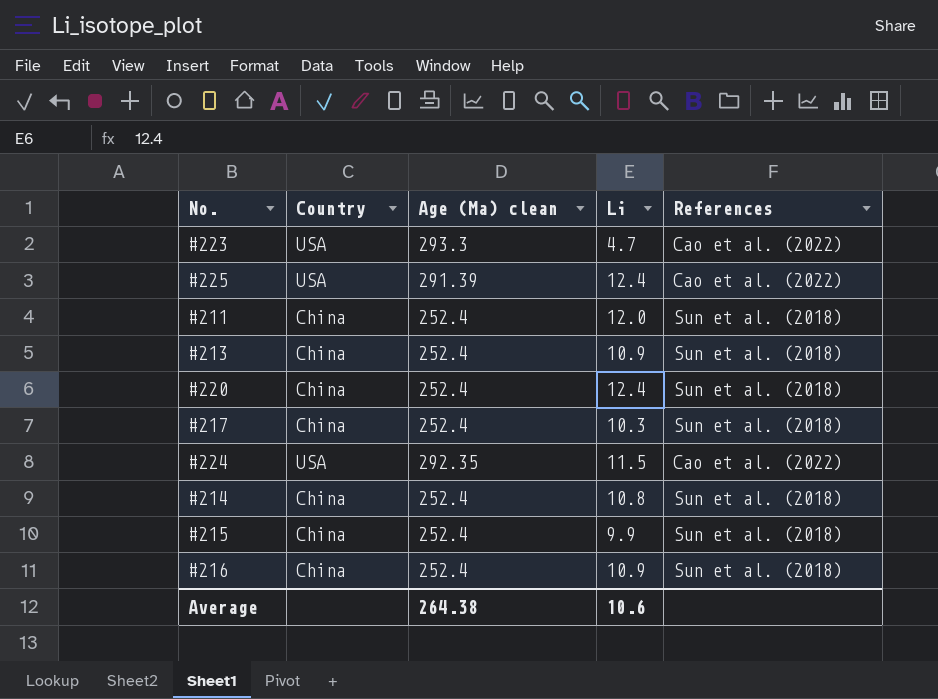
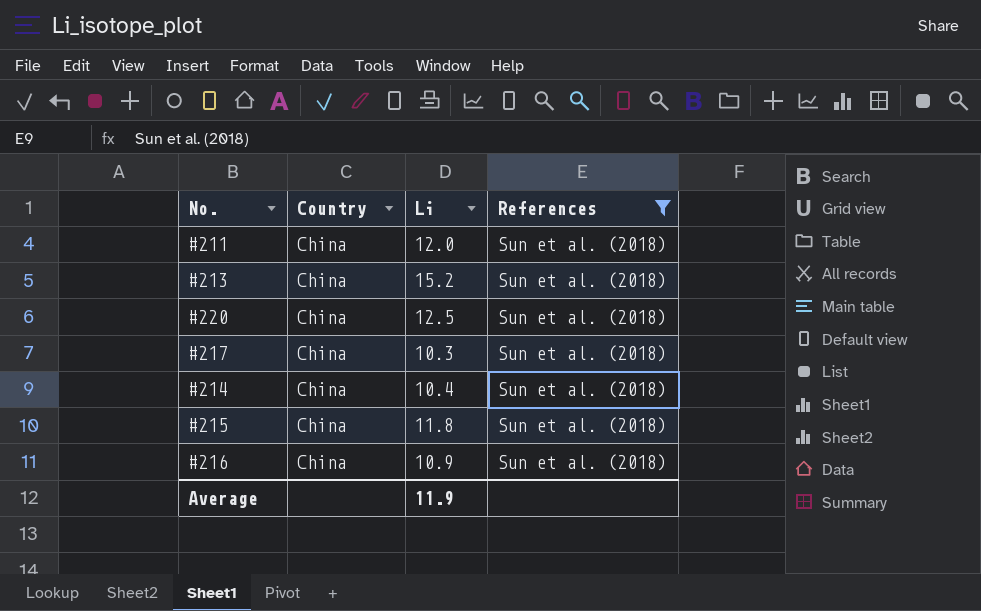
filter: none -> References = Sun et al. (2018)
column Age (Ma) clean | position: 3 -> none
#213 | Li: 10.9 -> 15.2
#220 | Li: 12.4 -> 12.5
#214 | Li: 10.8 -> 10.4
#215 | Li: 9.9 -> 11.8
Average | Li: 10.6 -> 11.9

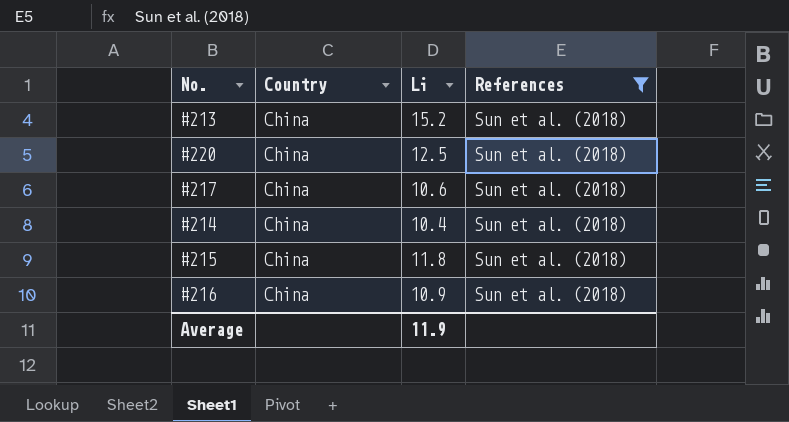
row #211: China | 12.0 | Sun et al. (2018) -> none
#217 | Li: 10.3 -> 10.6

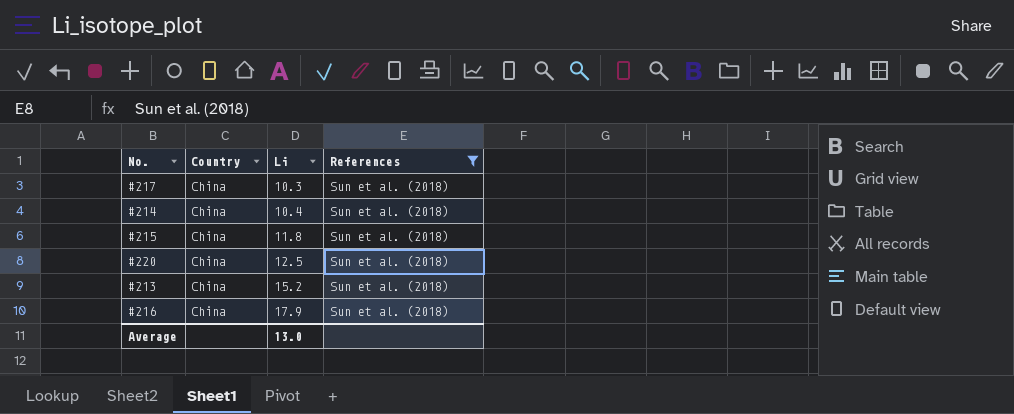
row order: none -> Li ascending
#217 | Li: 10.6 -> 10.3
#216 | Li: 10.9 -> 17.9
Average | Li: 11.9 -> 13.0

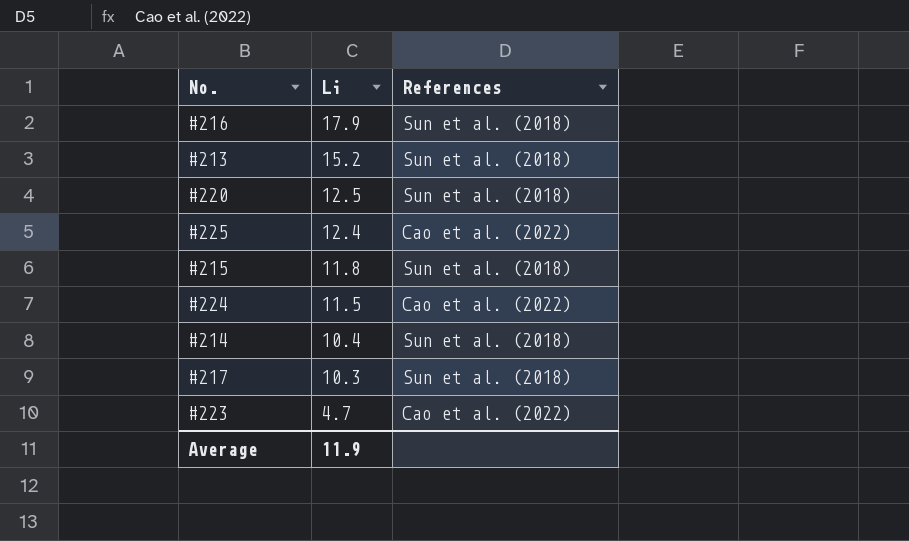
filter: References = Sun et al. (2018) -> none
row order: Li ascending -> Li descending
column Country | position: 2 -> none
Average | Li: 13.0 -> 11.9

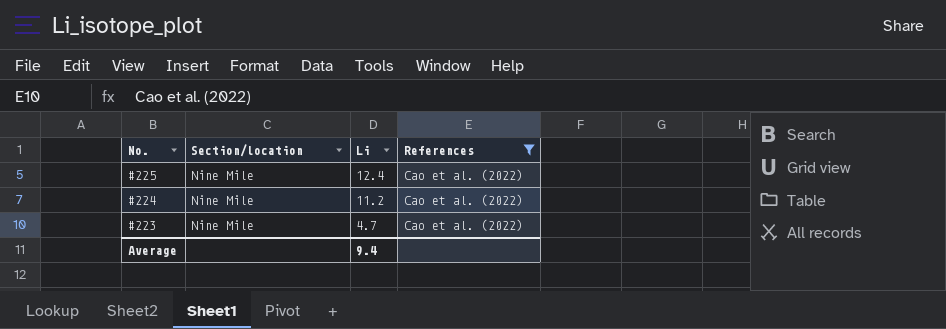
filter: none -> References = Cao et al. (2022)
column Section/location | position: none -> 2
#224 | Li: 11.5 -> 11.2
Average | Li: 11.9 -> 9.4

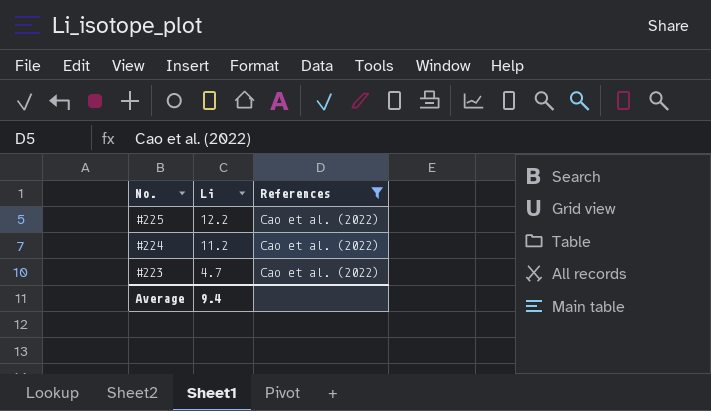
column Section/location | position: 2 -> none
#225 | Li: 12.4 -> 12.2

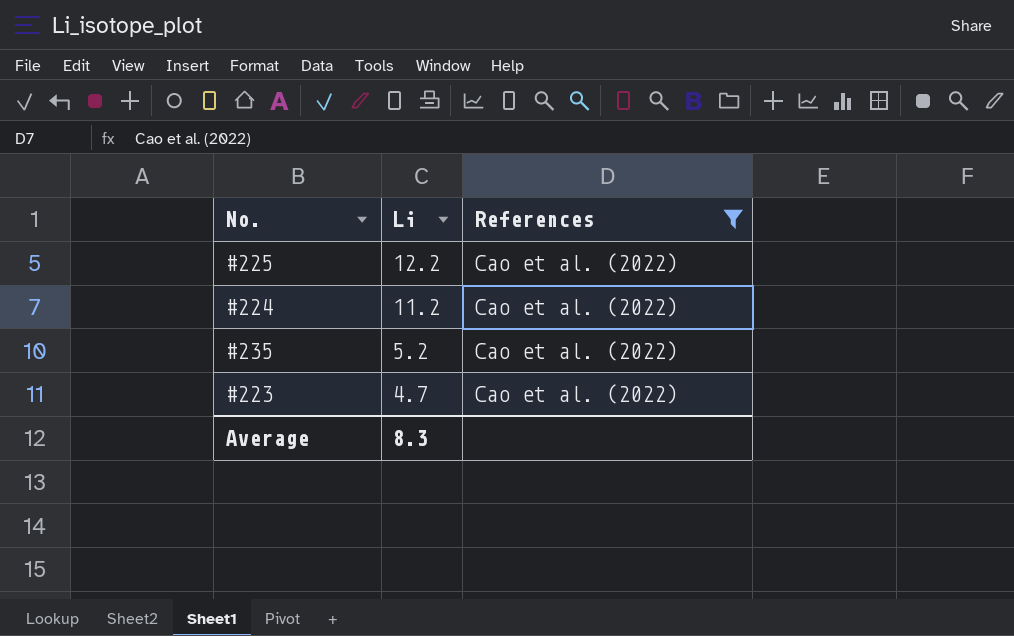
row #235: none -> 5.2 | Cao et al. (2022)
Average | Li: 9.4 -> 8.3

